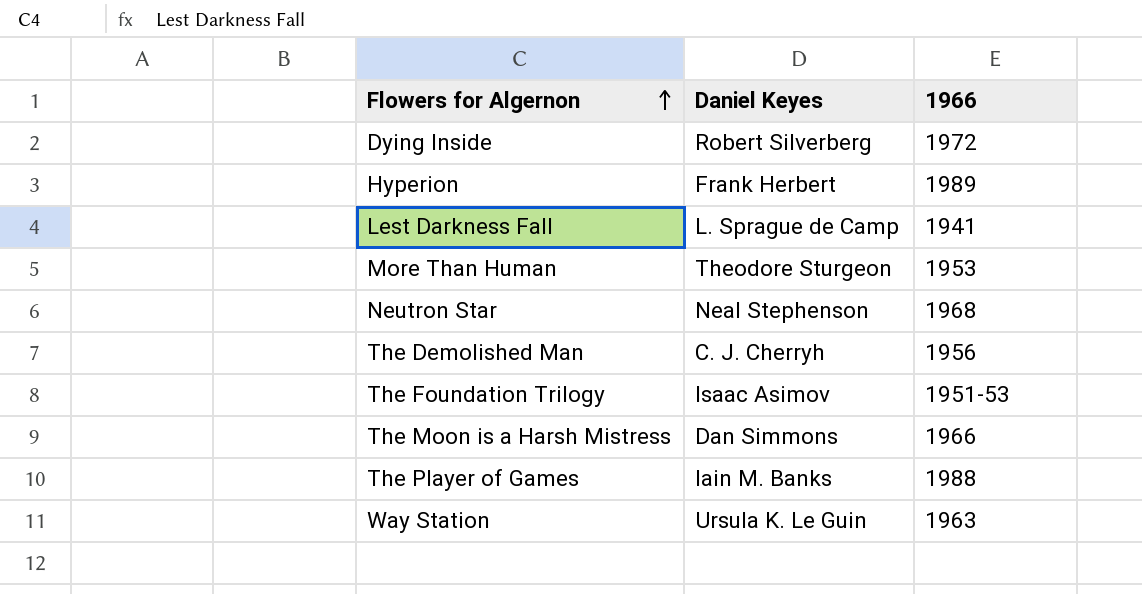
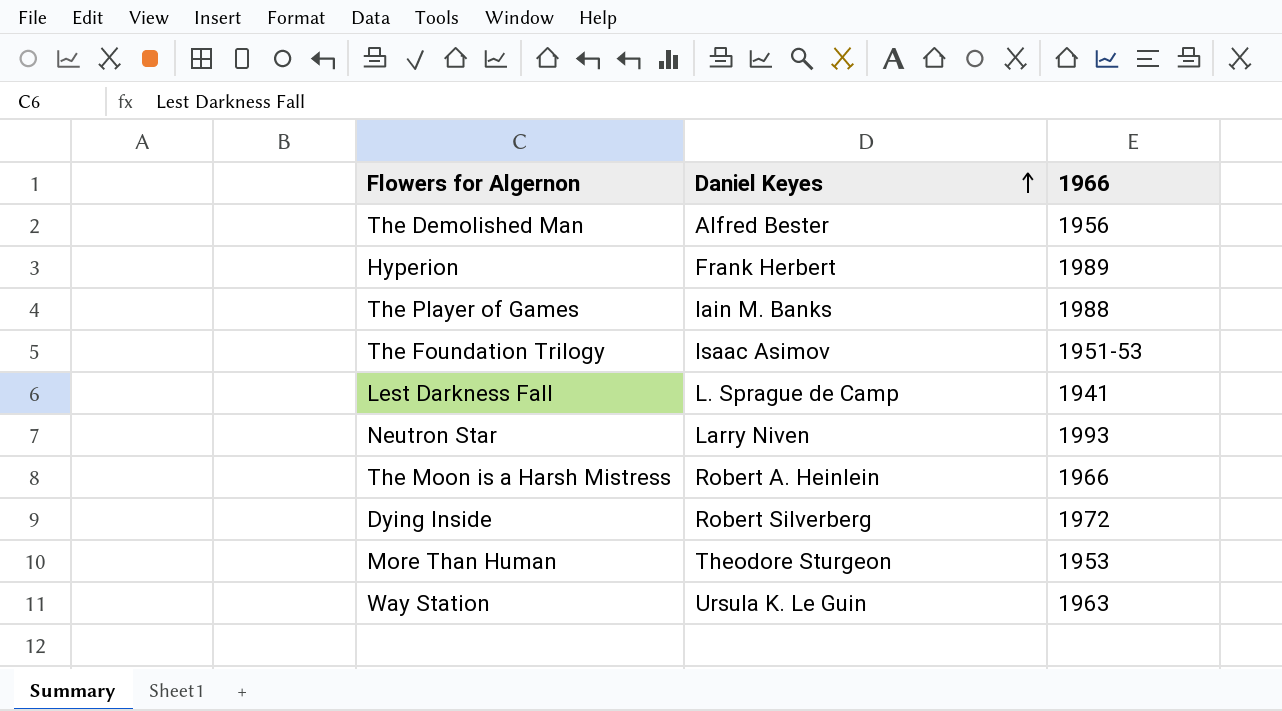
row order: Flowers for Algernon ascending -> Daniel Keyes ascending
The Demolished Man | Daniel Keyes: C. J. Cherryh -> Alfred Bester
Neutron Star | Daniel Keyes: Neal Stephenson -> Larry Niven
Neutron Star | 1966: 1968 -> 1993
The Moon is a Harsh Mistress | Daniel Keyes: Dan Simmons -> Robert A. Heinlein

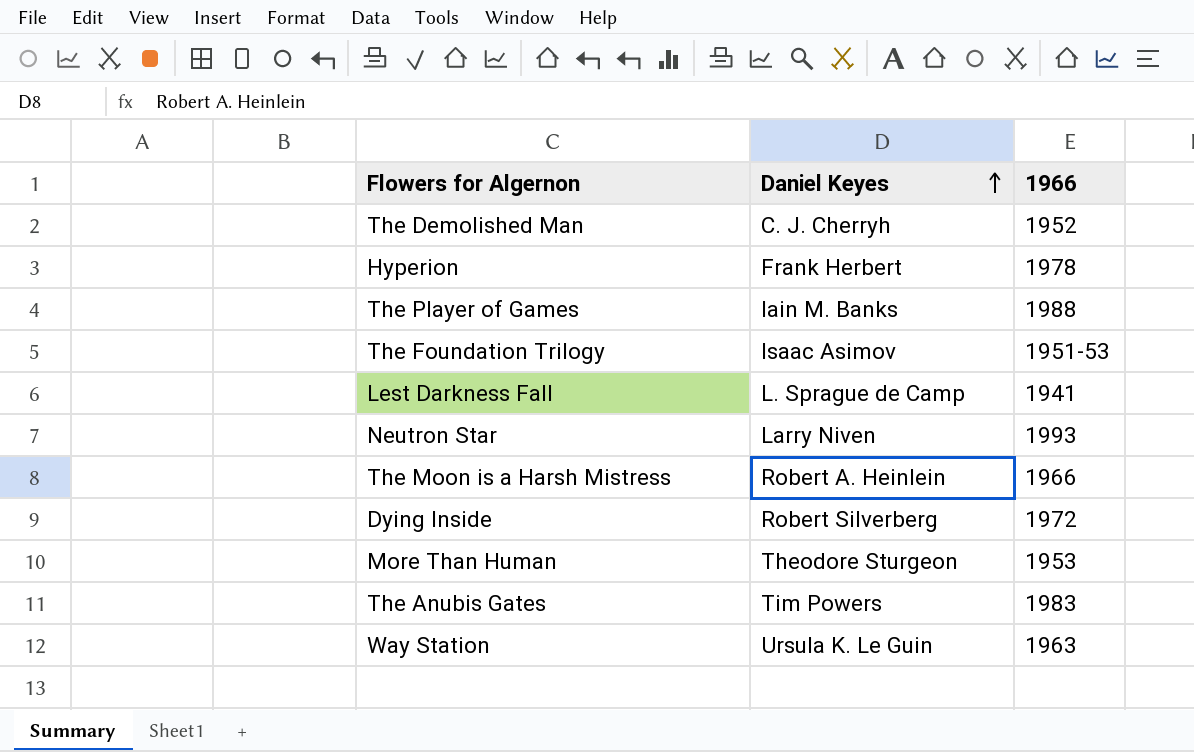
The Demolished Man | Daniel Keyes: Alfred Bester -> C. J. Cherryh
The Demolished Man | 1966: 1956 -> 1952
Hyperion | 1966: 1989 -> 1978
row The Anubis Gates: none -> Tim Powers | 1983

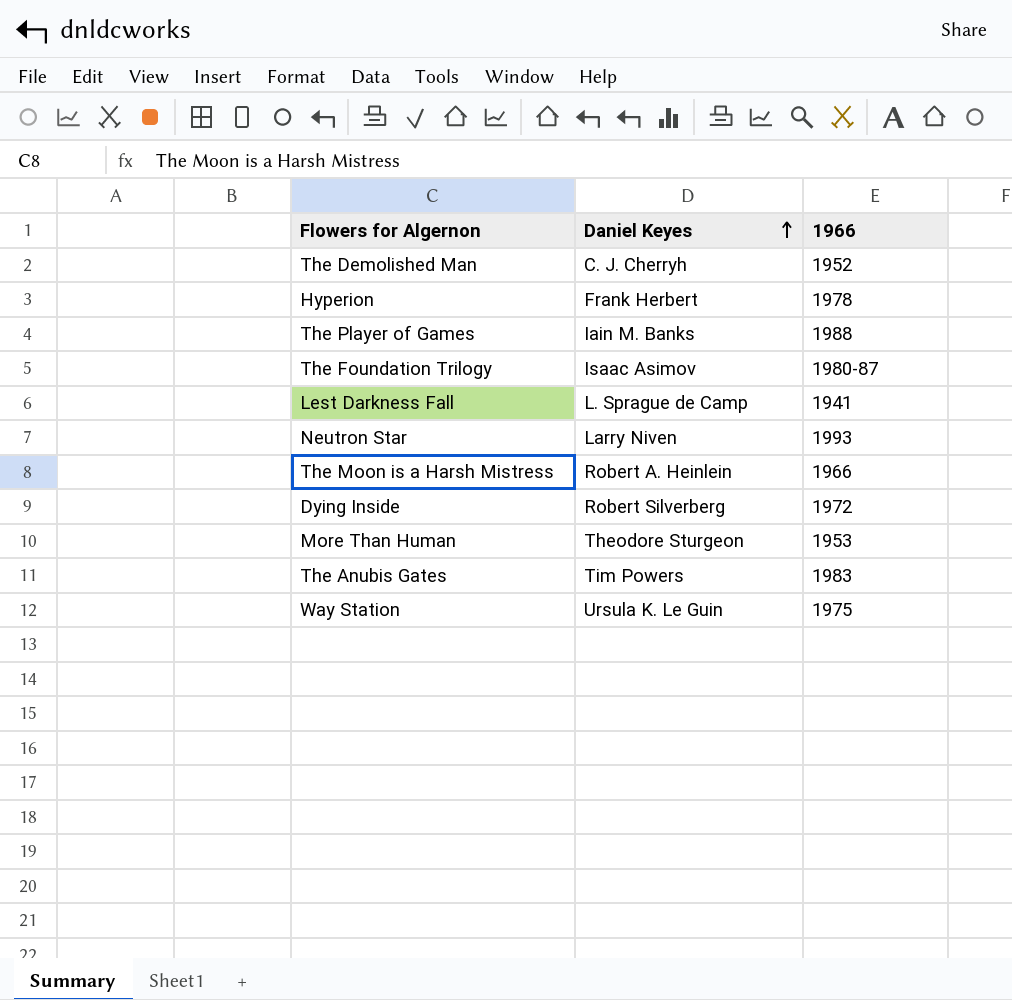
The Foundation Trilogy | 1966: 1951-53 -> 1980-87
Way Station | 1966: 1963 -> 1975

